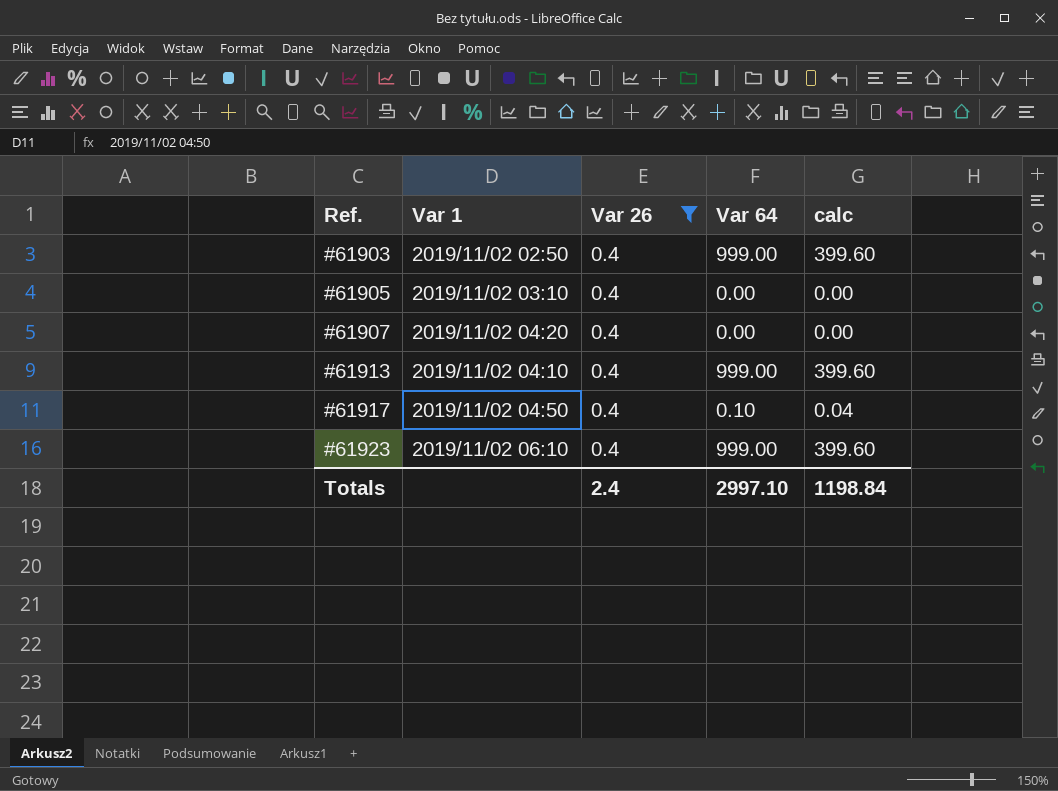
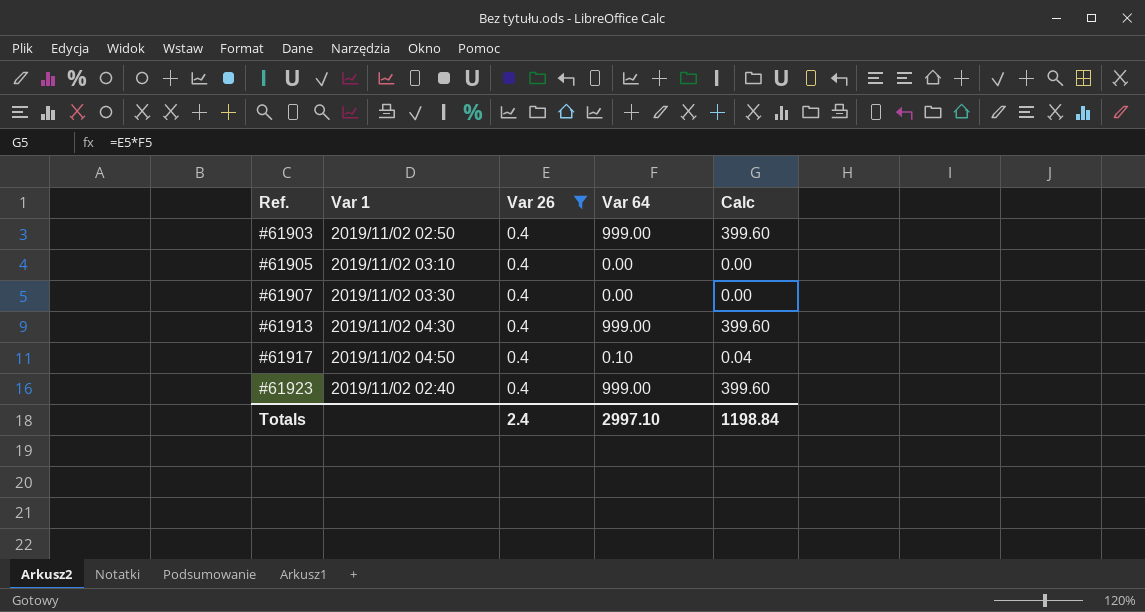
column name: calc -> Calc
#61907 | Var 1: 2019/11/02 04:20 -> 2019/11/02 03:30
#61913 | Var 1: 2019/11/02 04:10 -> 2019/11/02 04:30
#61923 | Var 1: 2019/11/02 06:10 -> 2019/11/02 02:40

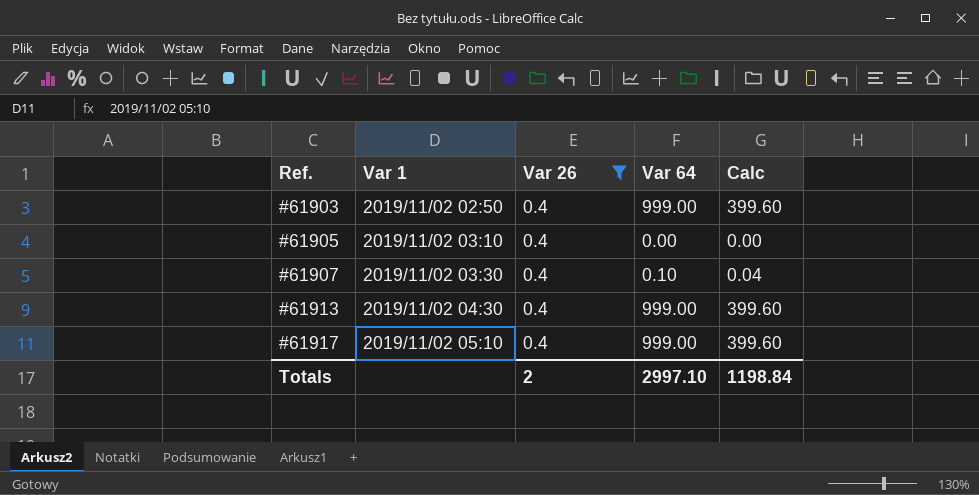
row #61923: 2019/11/02 02:40 | 0.4 | 999.00 | 399.60 -> none
#61907 | Var 64: 0.00 -> 0.10
#61907 | Calc: 0.00 -> 0.04
#61917 | Var 1: 2019/11/02 04:50 -> 2019/11/02 05:10
#61917 | Var 64: 0.10 -> 999.00
#61917 | Calc: 0.04 -> 399.60
Totals | Var 26: 2.4 -> 2

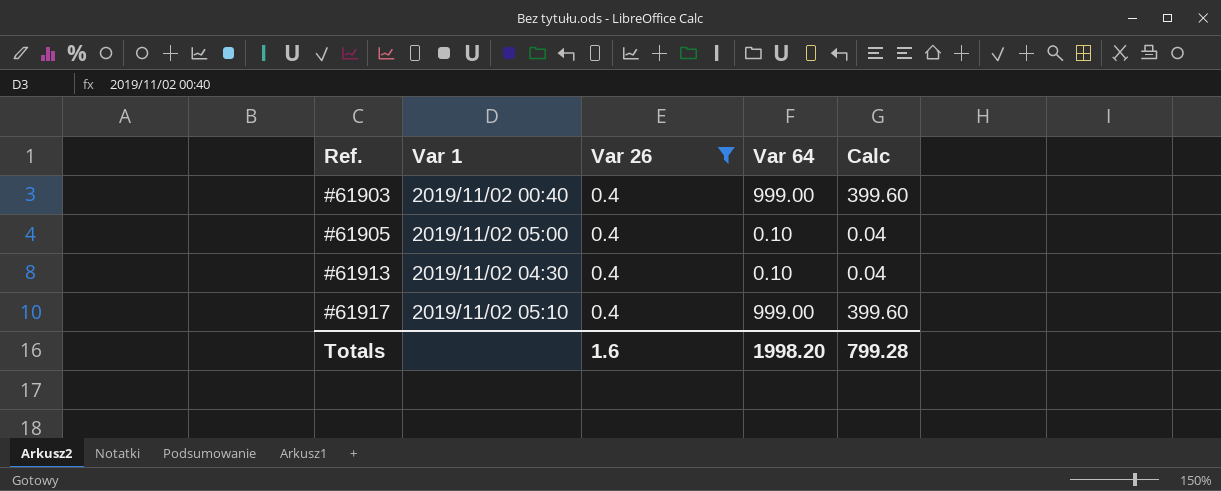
row #61907: 2019/11/02 03:30 | 0.4 | 0.10 | 0.04 -> none
#61903 | Var 1: 2019/11/02 02:50 -> 2019/11/02 00:40
#61905 | Var 1: 2019/11/02 03:10 -> 2019/11/02 05:00
#61905 | Var 64: 0.00 -> 0.10
#61905 | Calc: 0.00 -> 0.04
#61913 | Var 64: 999.00 -> 0.10
#61913 | Calc: 399.60 -> 0.04
Totals | Var 26: 2 -> 1.6
Totals | Var 64: 2997.10 -> 1998.20
Totals | Calc: 1198.84 -> 799.28

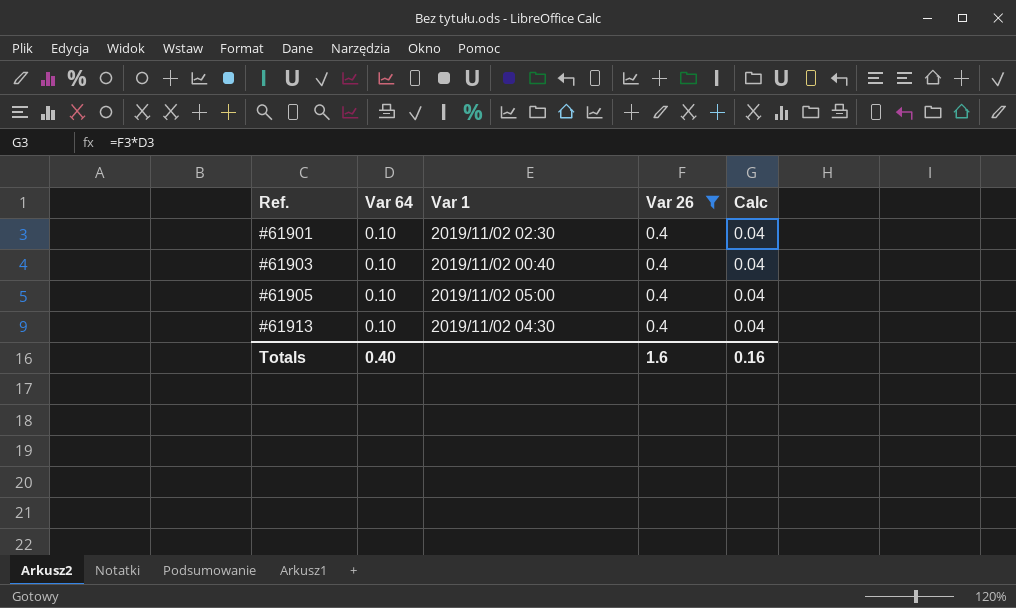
column Var 64 | position: 4 -> 2
row #61917: 2019/11/02 05:10 | 0.4 | 999.00 | 399.60 -> none
row #61901: none -> 0.10 | 2019/11/02 02:30 | 0.4 | 0.04
#61903 | Var 64: 999.00 -> 0.10
#61903 | Calc: 399.60 -> 0.04
Totals | Var 64: 1998.20 -> 0.40
Totals | Calc: 799.28 -> 0.16

